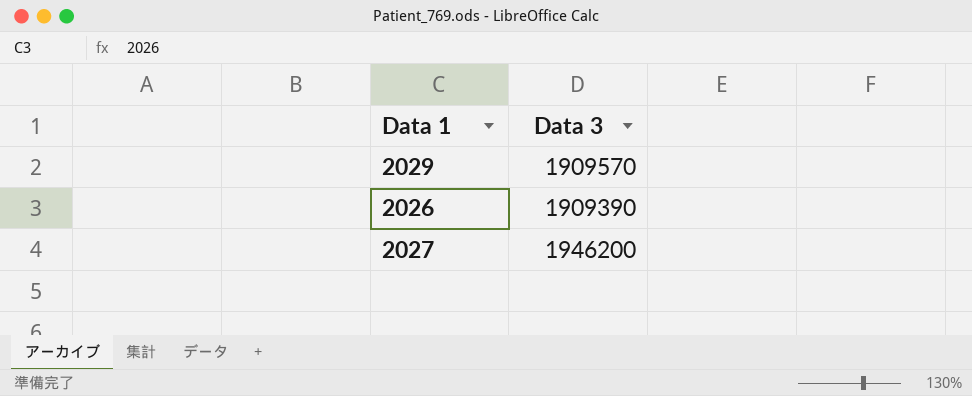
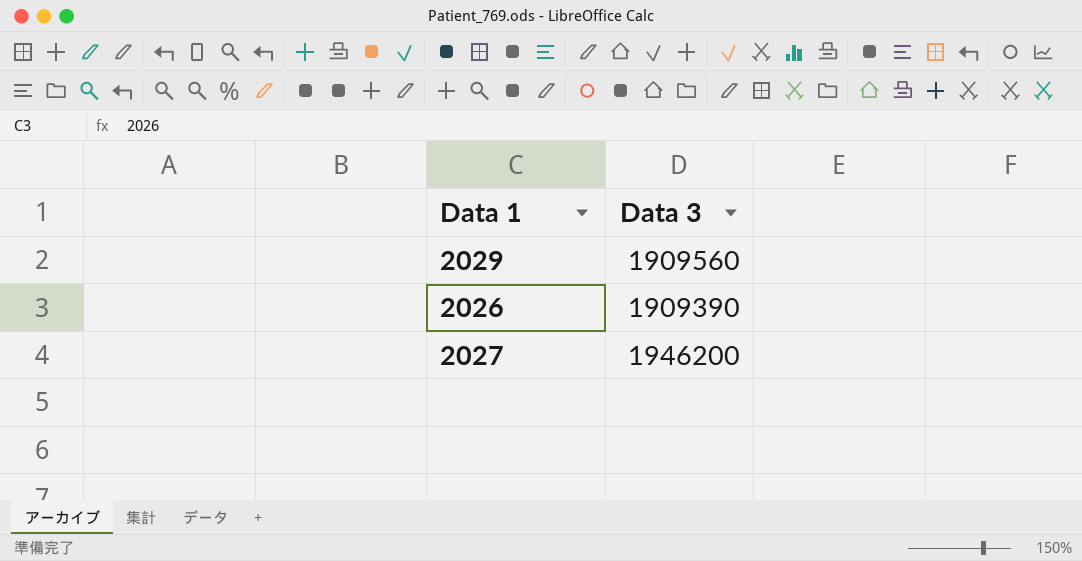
2029 | Data 3: 1909570 -> 1909560

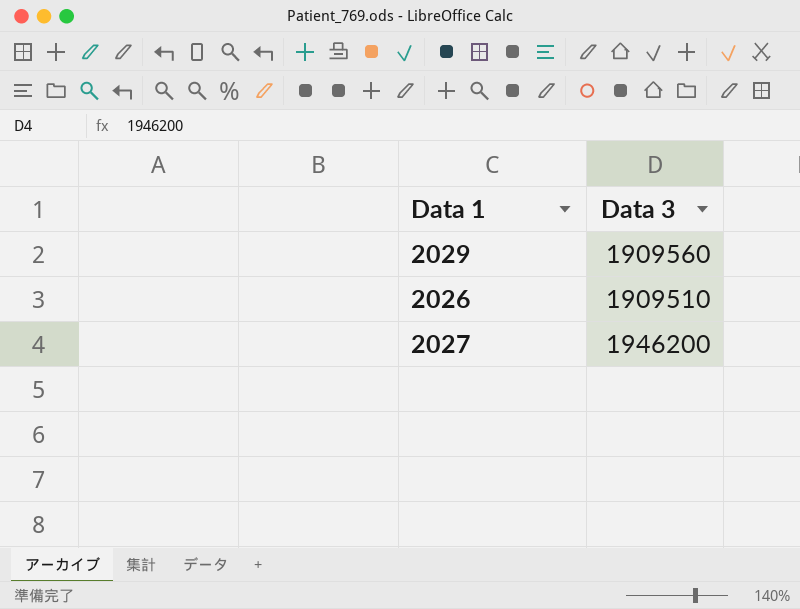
2026 | Data 3: 1909390 -> 1909510

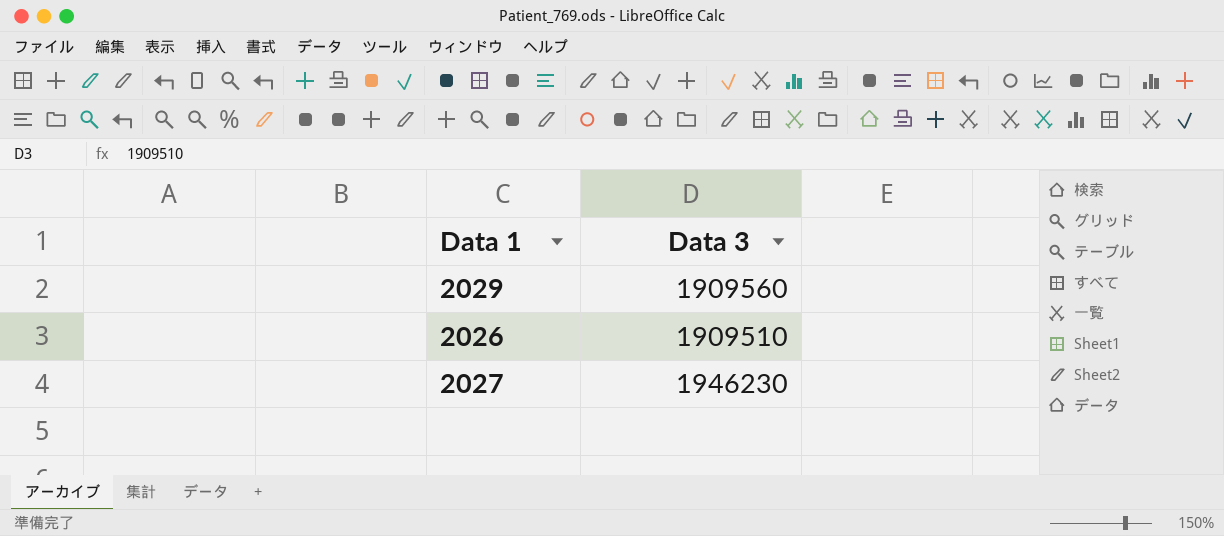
2027 | Data 3: 1946200 -> 1946230

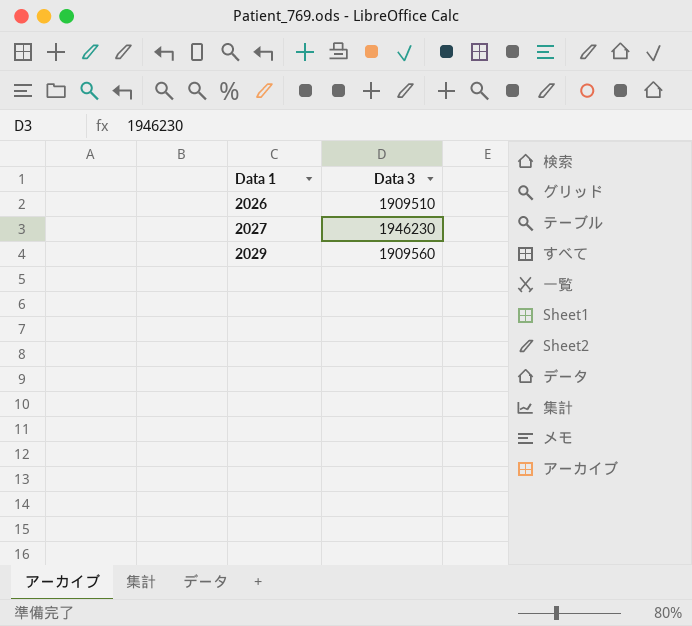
row order: none -> Data 1 ascending

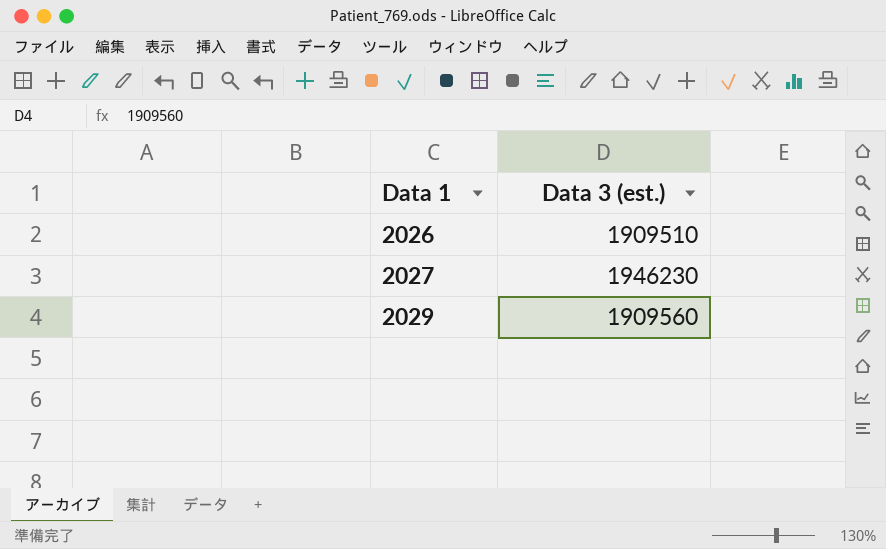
column name: Data 3 -> Data 3 (est.)

